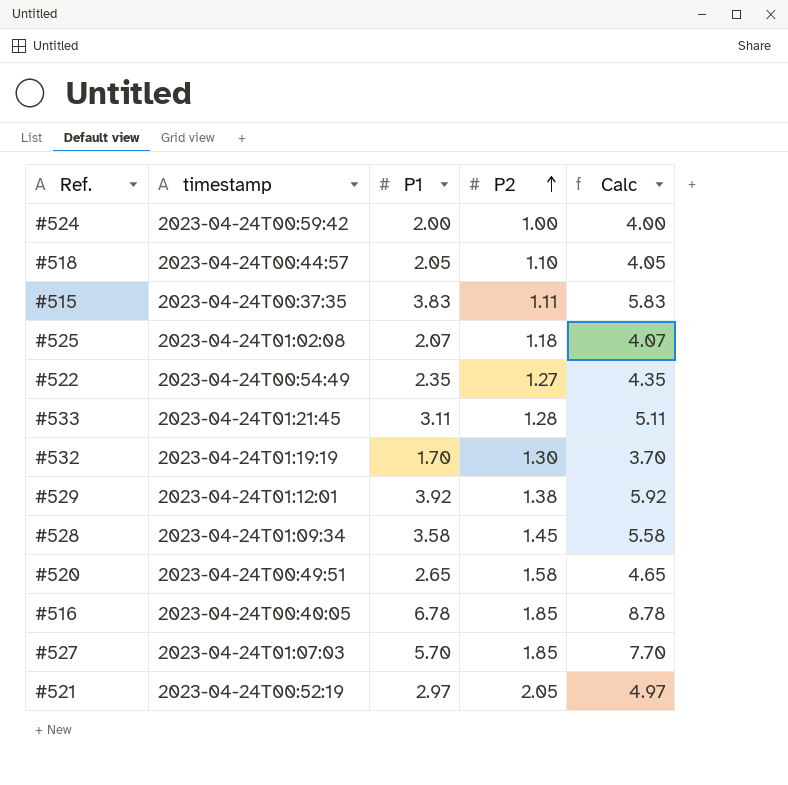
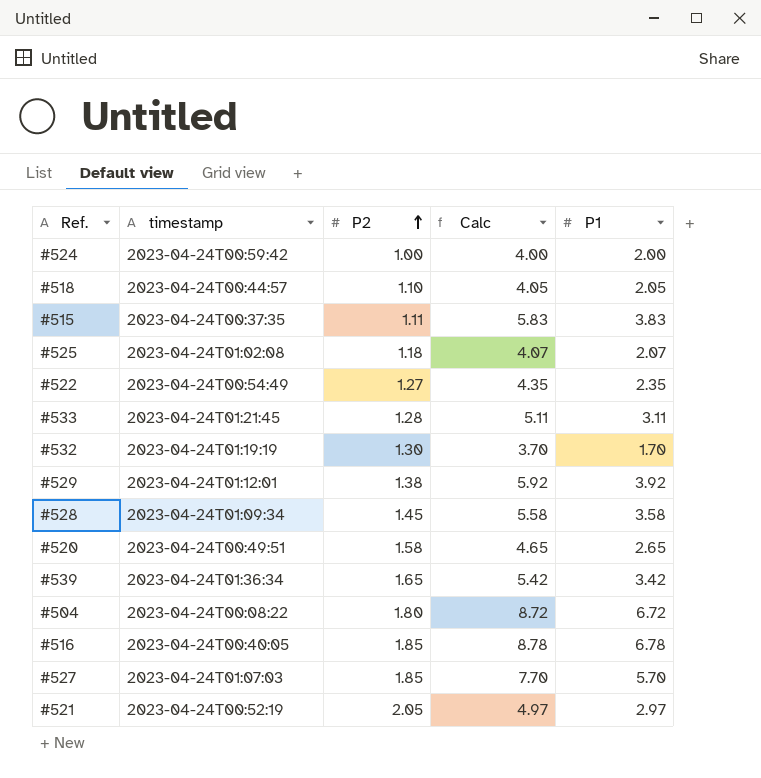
column P1 | position: 3 -> 5
row #539: none -> 2023-04-24T01:36:34 | 1.65 | 5.42 | 3.42
row #504: none -> 2023-04-24T00:08:22 | 1.80 | 8.72 | 6.72

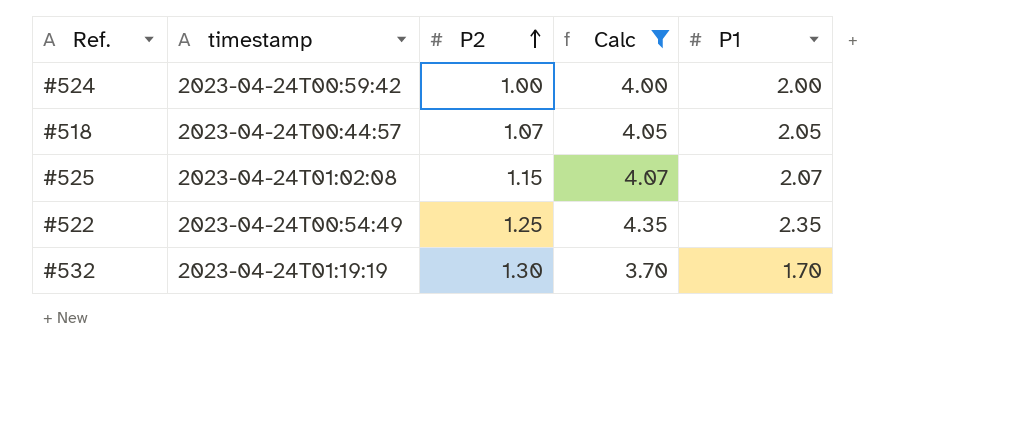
filter: none -> Calc <= 4.35
#518 | P2: 1.10 -> 1.07
#525 | P2: 1.18 -> 1.15
#522 | P2: 1.27 -> 1.25

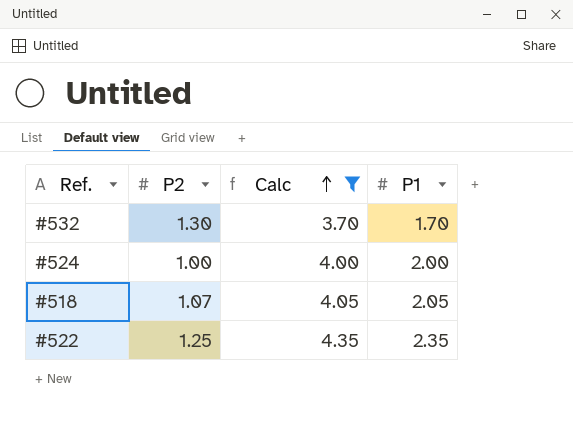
row order: P2 ascending -> Calc ascending
column timestamp | position: 2 -> none
row #525: 2023-04-24T01:02:08 | 1.15 | 4.07 | 2.07 -> none

